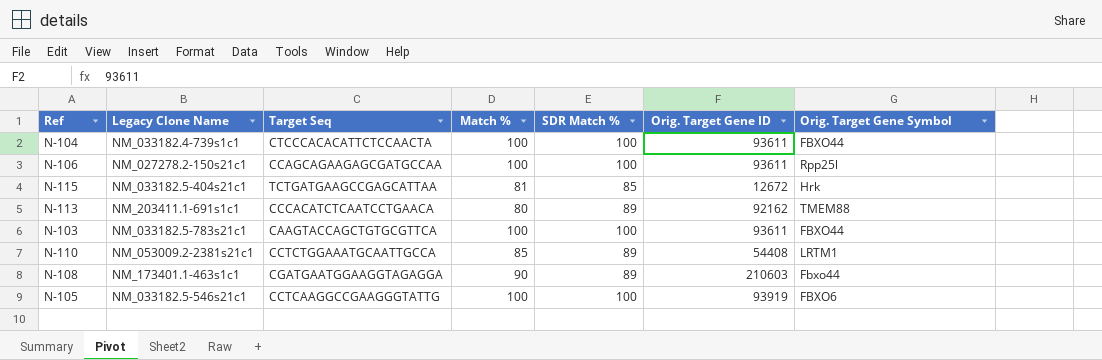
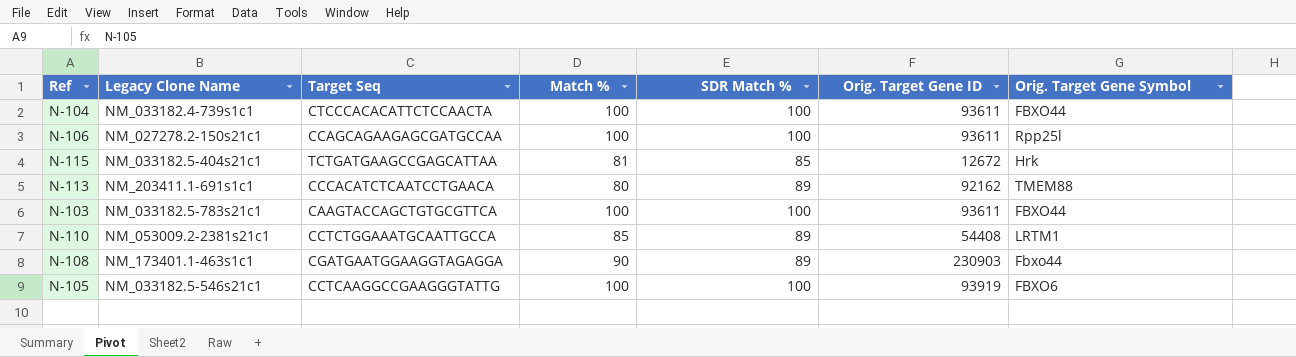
N-108 | Orig. Target Gene ID: 210603 -> 230903

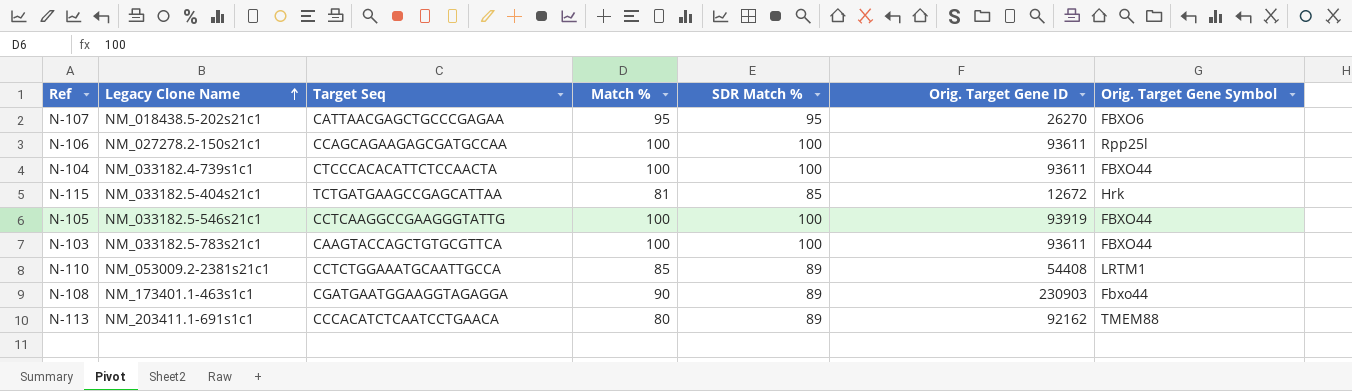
row order: none -> Legacy Clone Name ascending
row N-107: none -> NM_018438.5-202s21c1 | CATTAACGAGCTGCCCGAGAA | 95 | 95 | 26270 | FBXO6
N-105 | Orig. Target Gene Symbol: FBXO6 -> FBXO44

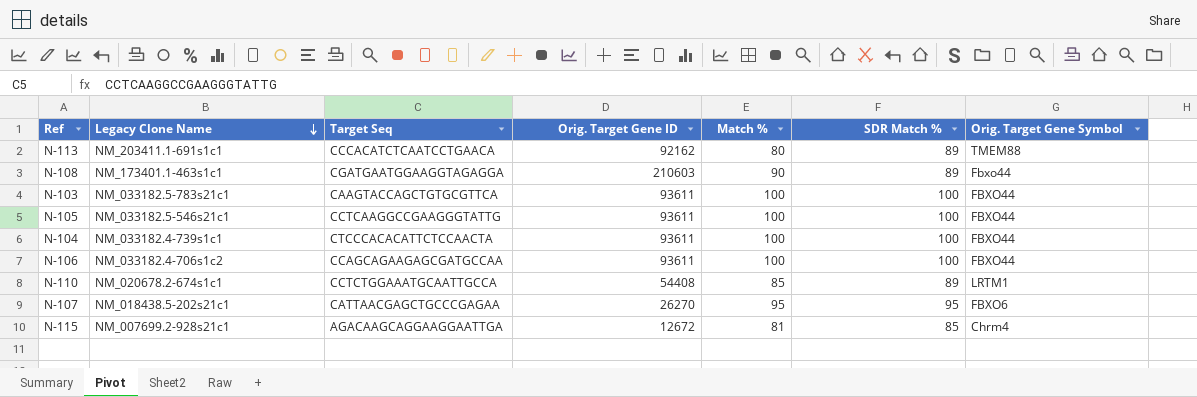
row order: Legacy Clone Name ascending -> Legacy Clone Name descending
column Orig. Target Gene ID | position: 6 -> 4
N-108 | Orig. Target Gene ID: 230903 -> 210603
N-105 | Orig. Target Gene ID: 93919 -> 93611
N-106 | Legacy Clone Name: NM_027278.2-150s21c1 -> NM_033182.4-706s1c2
N-106 | Orig. Target Gene Symbol: Rpp25l -> FBXO44
N-110 | Legacy Clone Name: NM_053009.2-2381s21c1 -> NM_020678.2-674s1c1
N-115 | Legacy Clone Name: NM_033182.5-404s21c1 -> NM_007699.2-928s21c1
N-115 | Target Seq: TCTGATGAAGCCGAGCATTAA -> AGACAAGCAGGAAGGAATTGA
N-115 | Orig. Target Gene Symbol: Hrk -> Chrm4

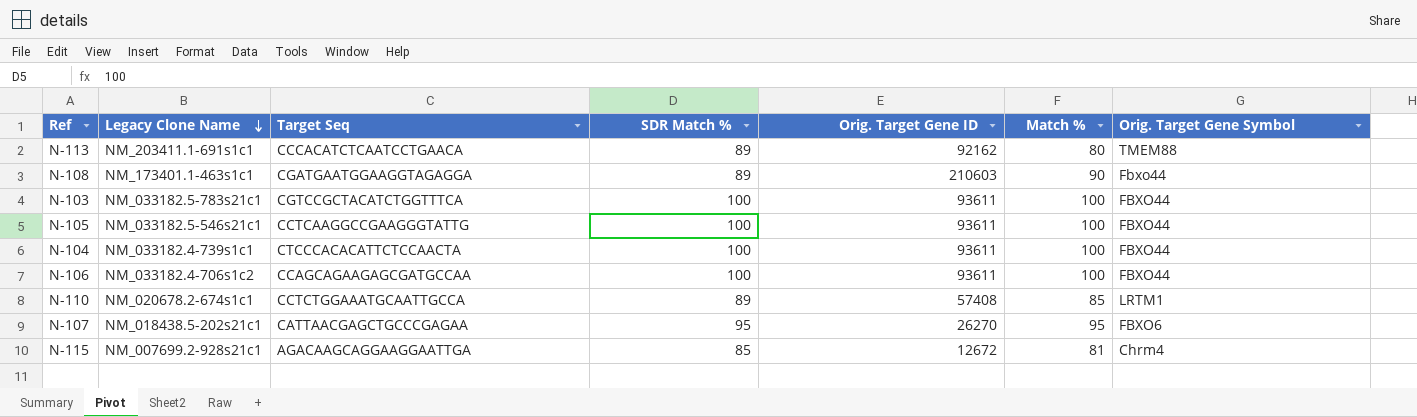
column SDR Match % | position: 6 -> 4
N-103 | Target Seq: CAAGTACCAGCTGTGCGTTCA -> CGTCCGCTACATCTGGTTTCA
N-110 | Orig. Target Gene ID: 54408 -> 57408

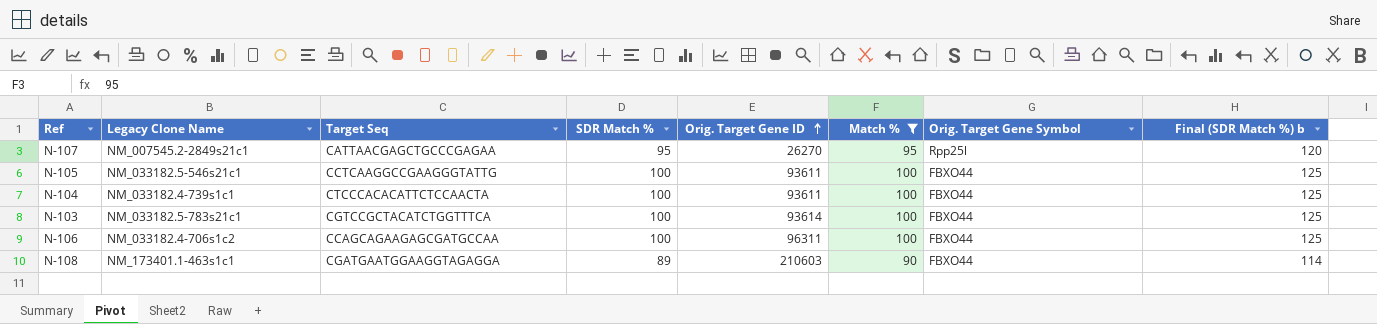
filter: none -> Match % >= 90
row order: Legacy Clone Name descending -> Orig. Target Gene ID ascending
column Final (SDR Match %) b | formula: none -> [SDR Match %] + 25
N-107 | Legacy Clone Name: NM_018438.5-202s21c1 -> NM_007545.2-2849s21c1
N-107 | Orig. Target Gene Symbol: FBXO6 -> Rpp25l
N-103 | Orig. Target Gene ID: 93611 -> 93614
N-106 | Orig. Target Gene ID: 93611 -> 96311
N-108 | Orig. Target Gene Symbol: Fbxo44 -> FBXO44

